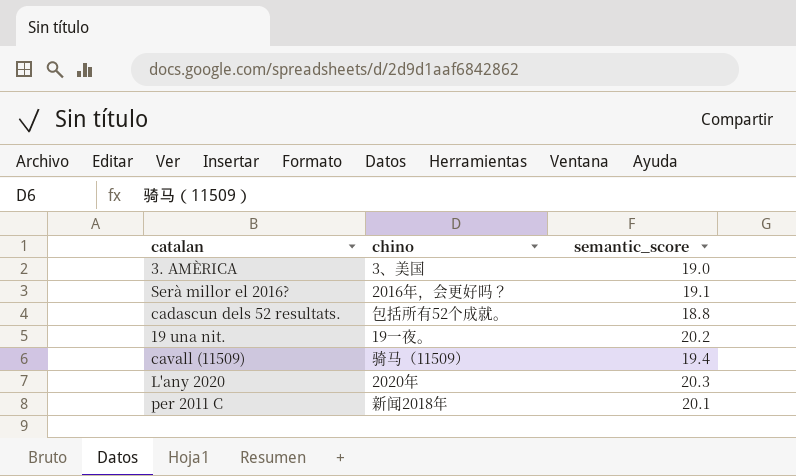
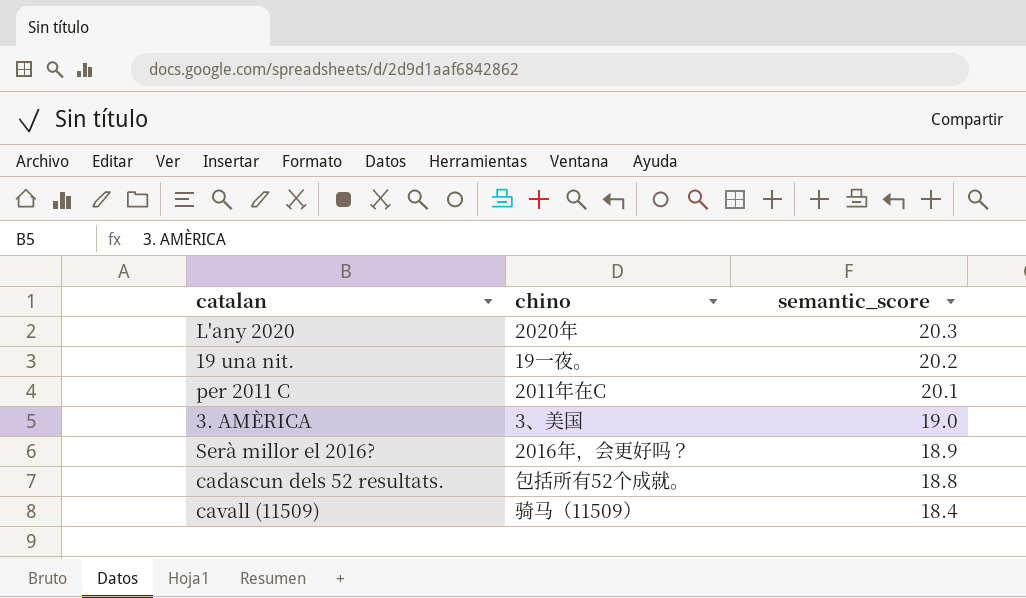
row order: none -> semantic_score descending
per 2011 C | chino: 新闻2018年 -> 2011年在C
Serà millor el 2016? | semantic_score: 19.1 -> 18.9
cavall (11509) | semantic_score: 19.4 -> 18.4

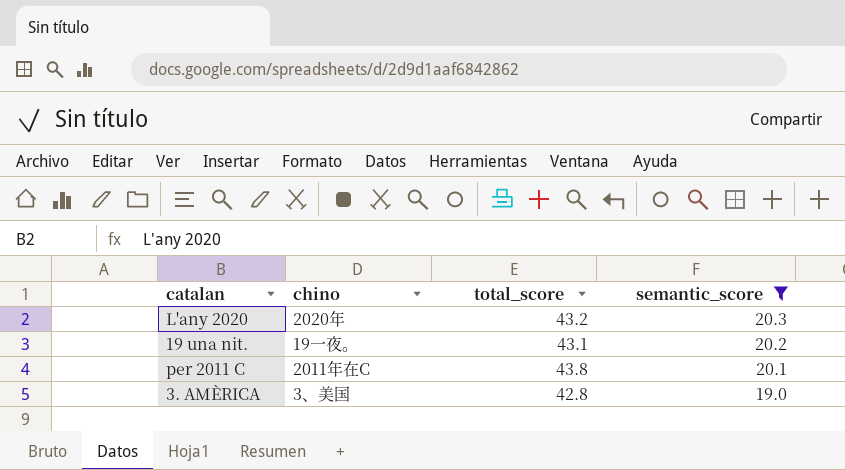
filter: none -> semantic_score >= 19.0
column total_score | position: none -> 3

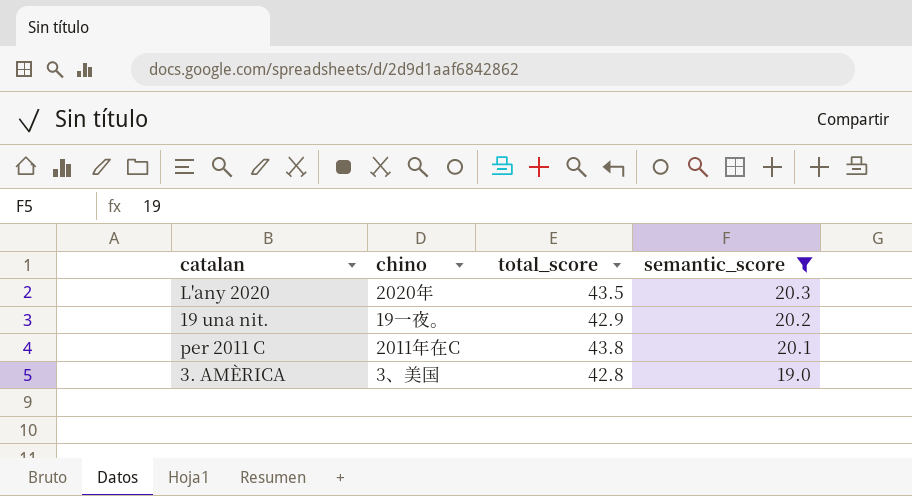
L'any 2020 | total_score: 43.2 -> 43.5
19 una nit. | total_score: 43.1 -> 42.9

